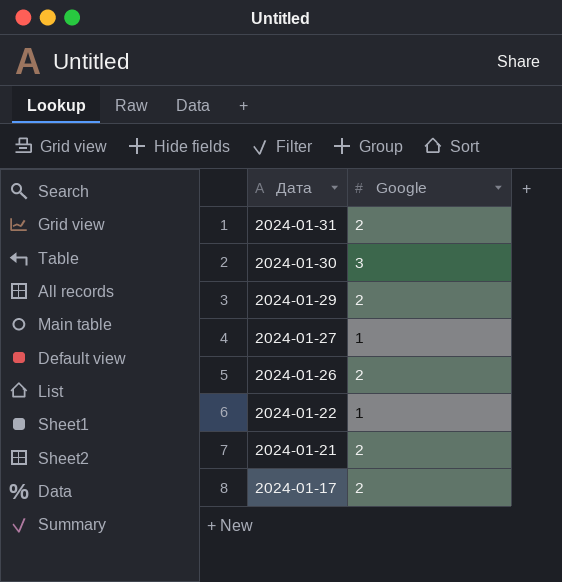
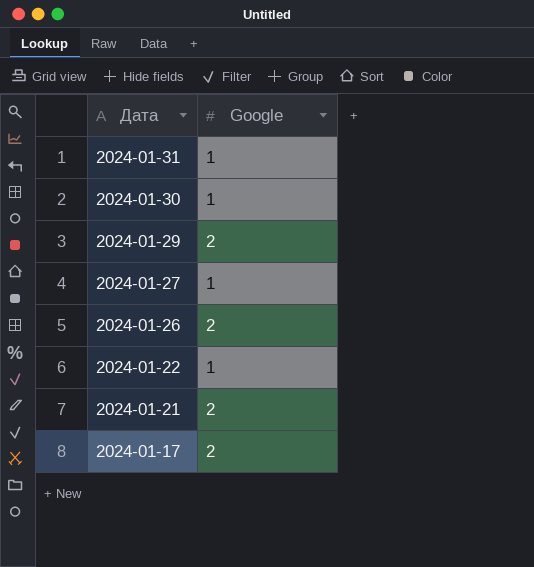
2024-01-31 | Google: 2 -> 1
2024-01-30 | Google: 3 -> 1

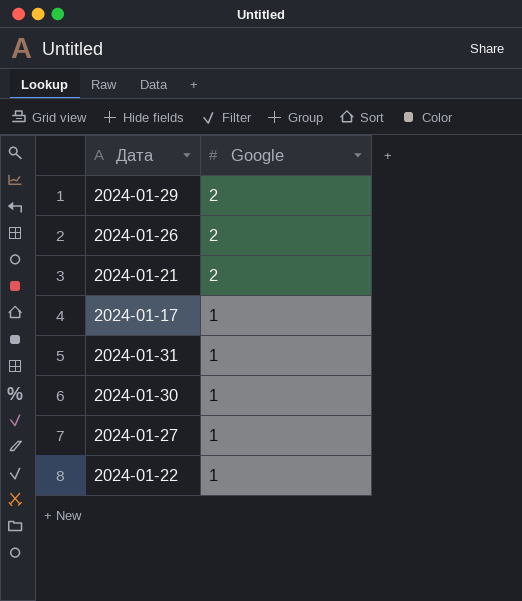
row order: Дата descending -> Google descending
2024-01-17 | Google: 2 -> 1

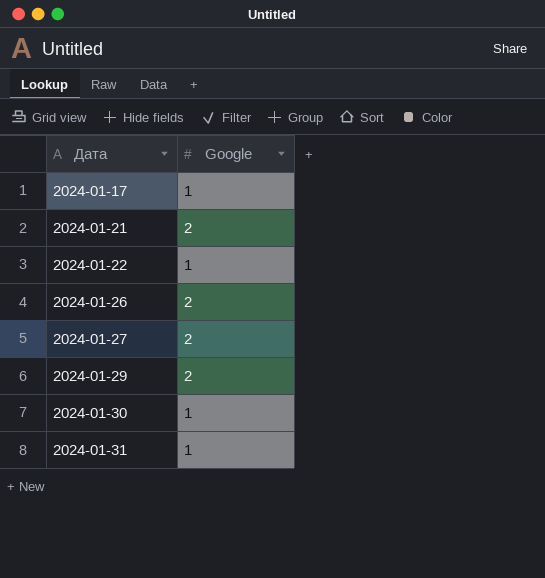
row order: Google descending -> Дата ascending
2024-01-27 | Google: 1 -> 2

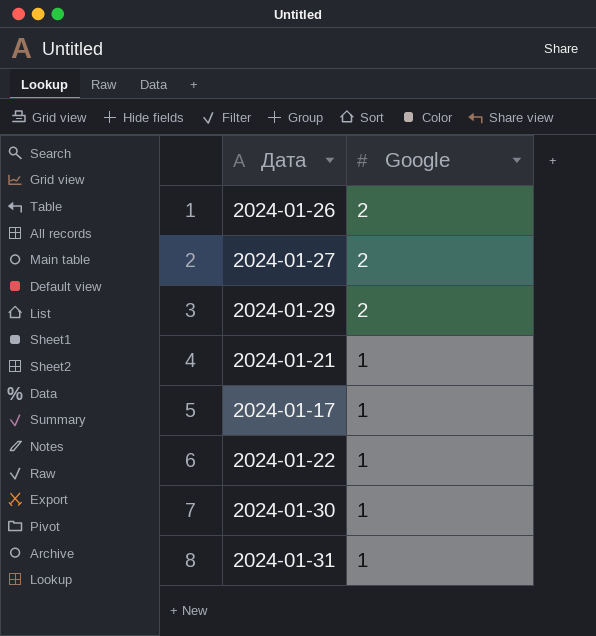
row order: Дата ascending -> Google descending
2024-01-21 | Google: 2 -> 1

